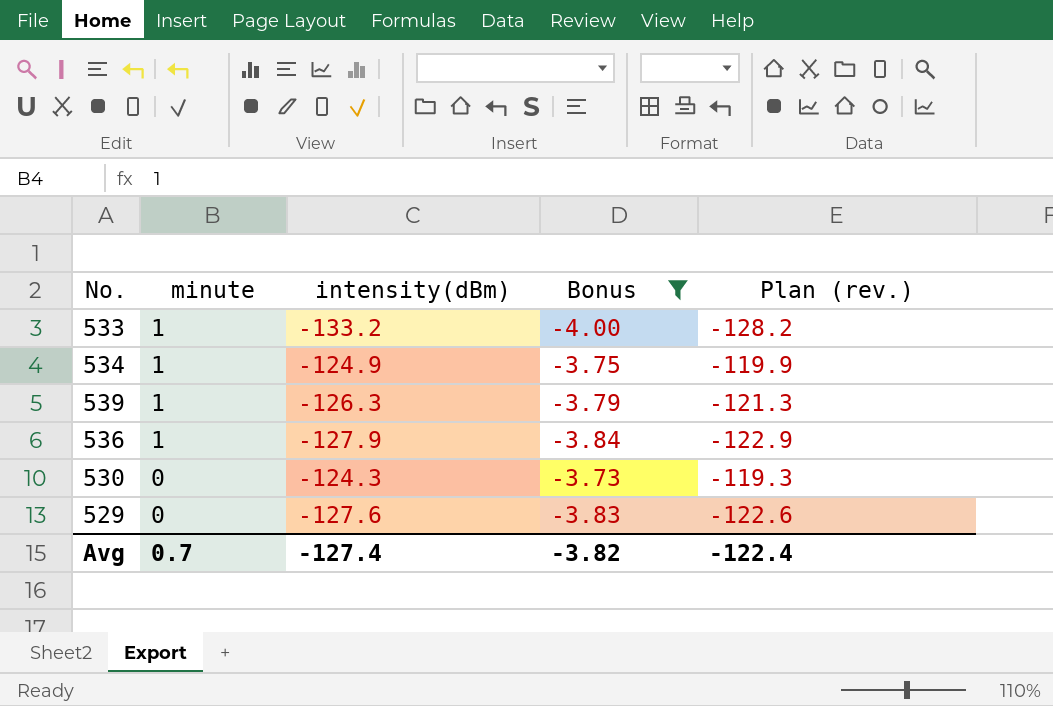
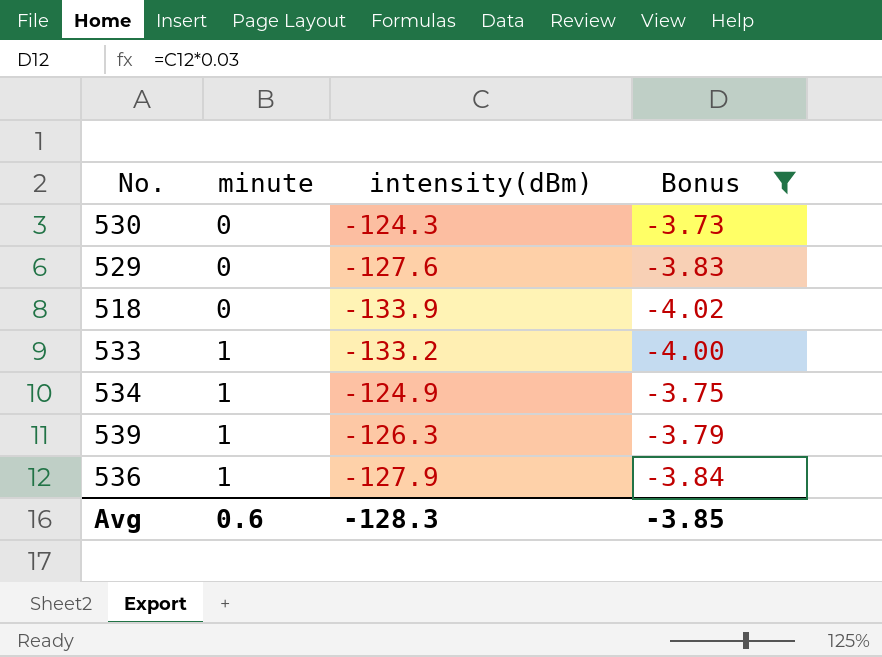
row order: minute descending -> minute ascending
column Plan (rev.) | formula: [intensity(dBm)] + 5 -> none
row 518: none -> 0 | -133.9 | -4.02
Avg | minute: 0.7 -> 0.6
Avg | intensity(dBm): -127.4 -> -128.3
Avg | Bonus: -3.82 -> -3.85

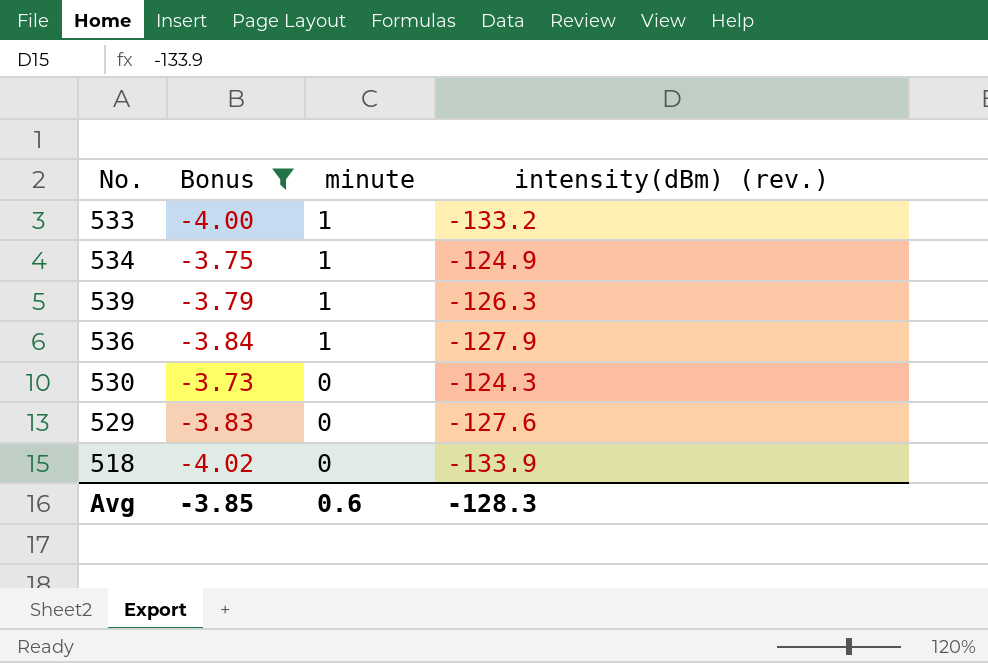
row order: minute ascending -> minute descending
column Bonus | position: 4 -> 2
column name: intensity(dBm) -> intensity(dBm) (rev.)

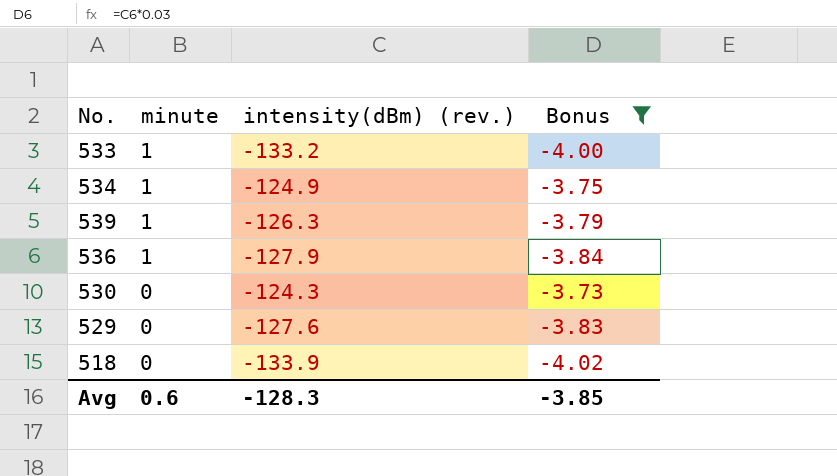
column Bonus | position: 2 -> 4

